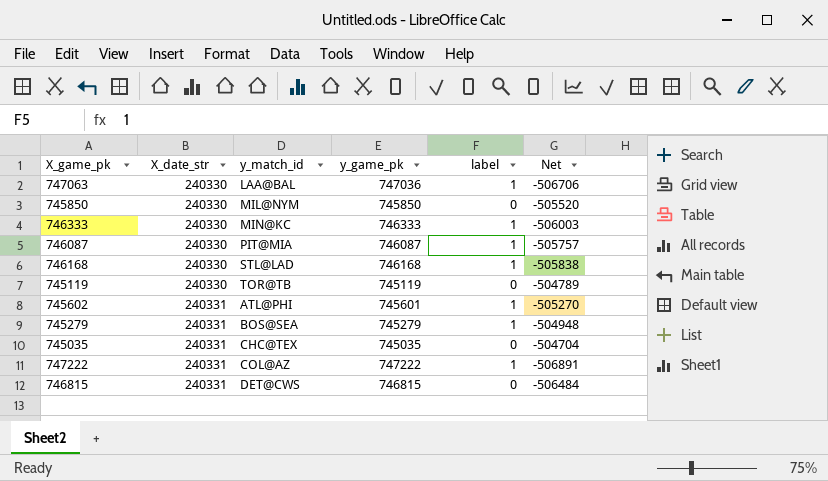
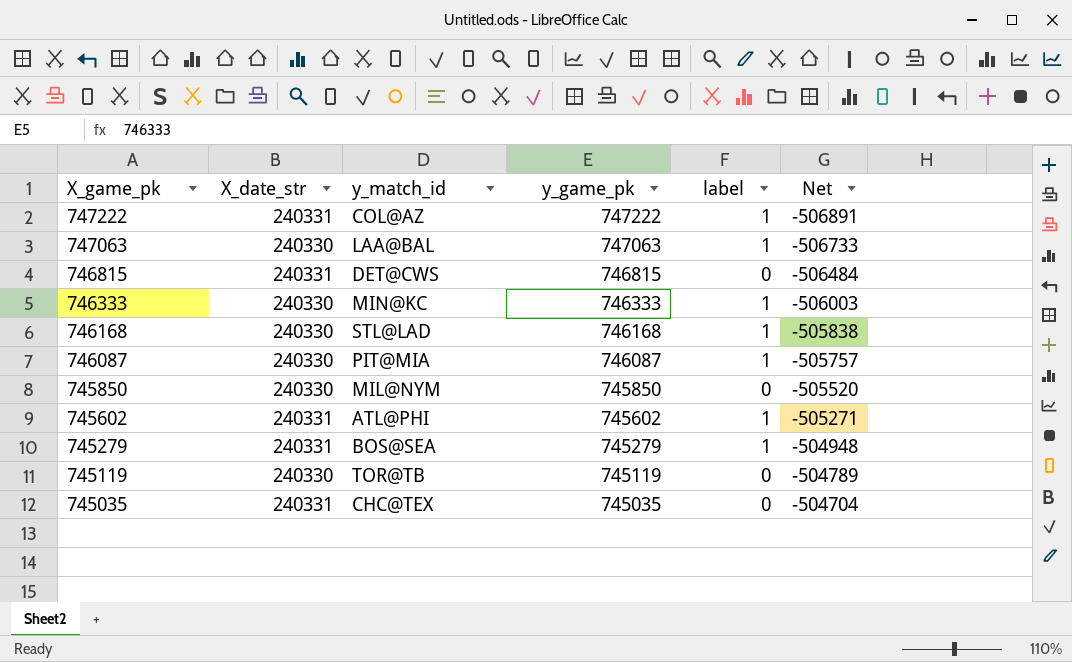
row order: X_date_str ascending -> X_game_pk descending
747063 | y_game_pk: 747036 -> 747063
747063 | Net: -506706 -> -506733
745602 | y_game_pk: 745601 -> 745602
745602 | Net: -505270 -> -505271

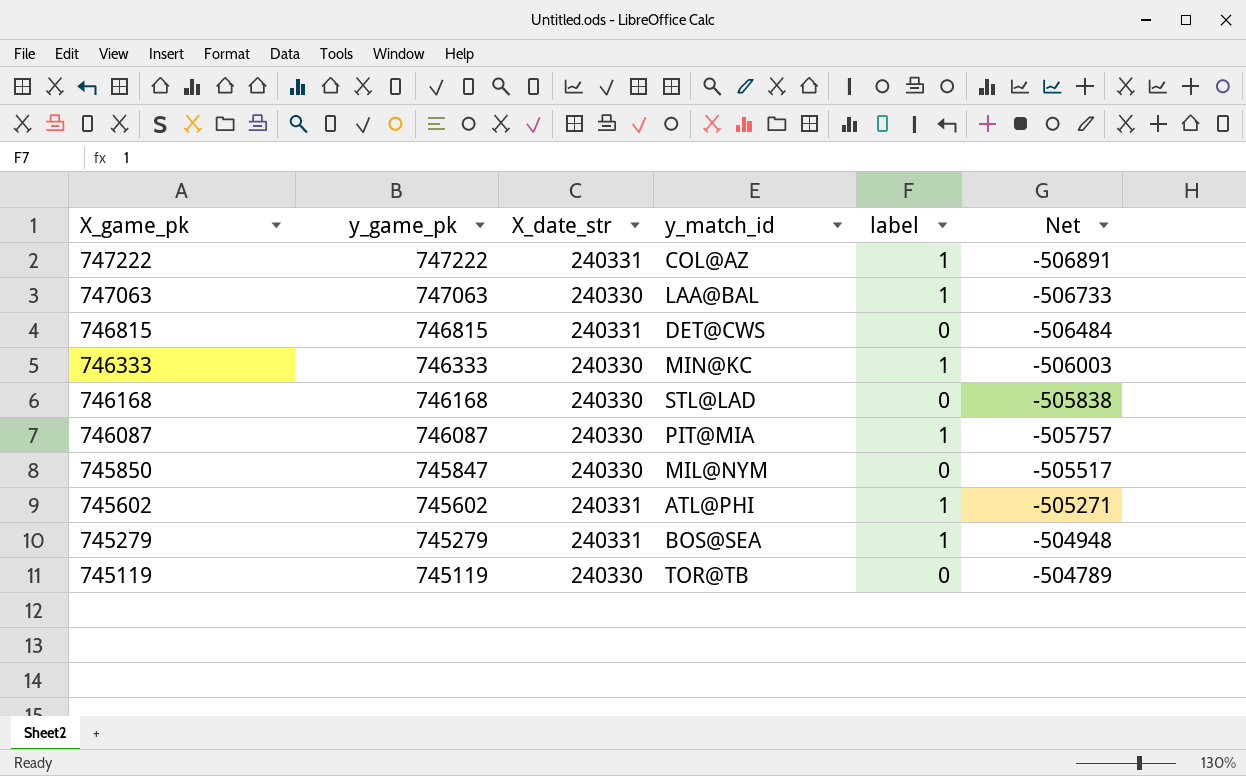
column y_game_pk | position: 4 -> 2
row 745035: 240331 | CHC@TEX | 745035 | 0 | -504704 -> none
746168 | label: 1 -> 0
745850 | y_game_pk: 745850 -> 745847
745850 | Net: -505520 -> -505517

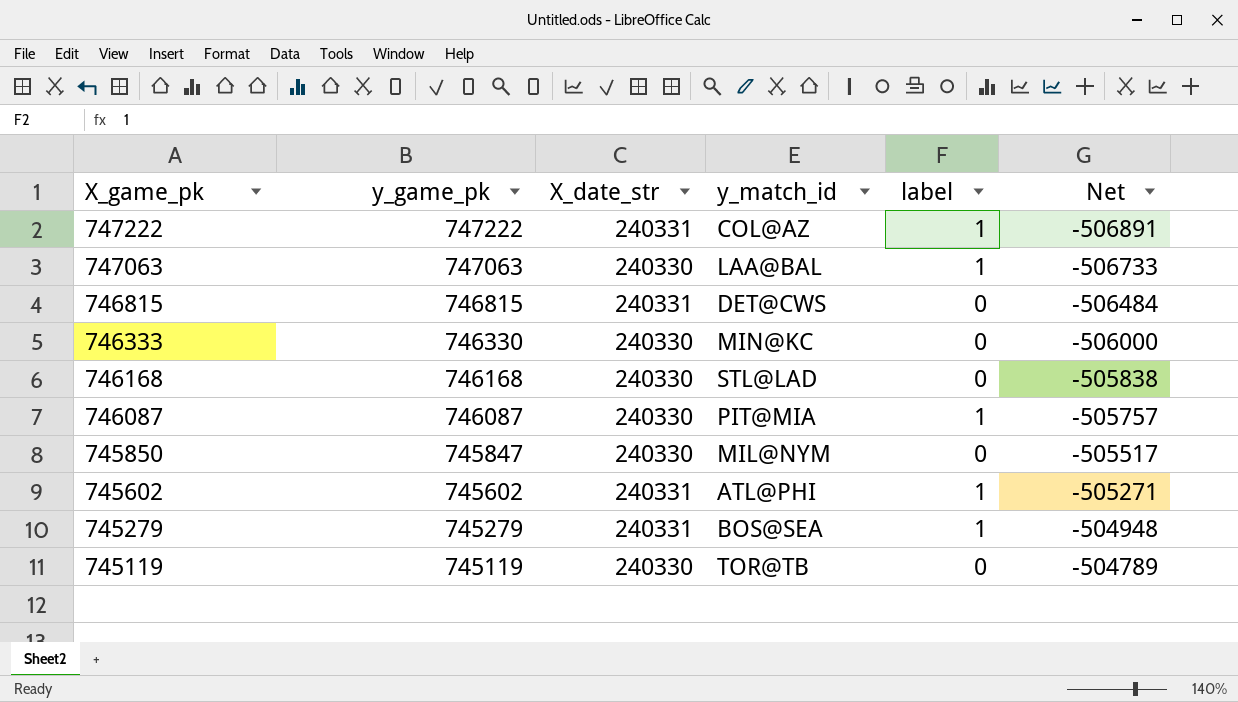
746333 | y_game_pk: 746333 -> 746330
746333 | label: 1 -> 0
746333 | Net: -506003 -> -506000

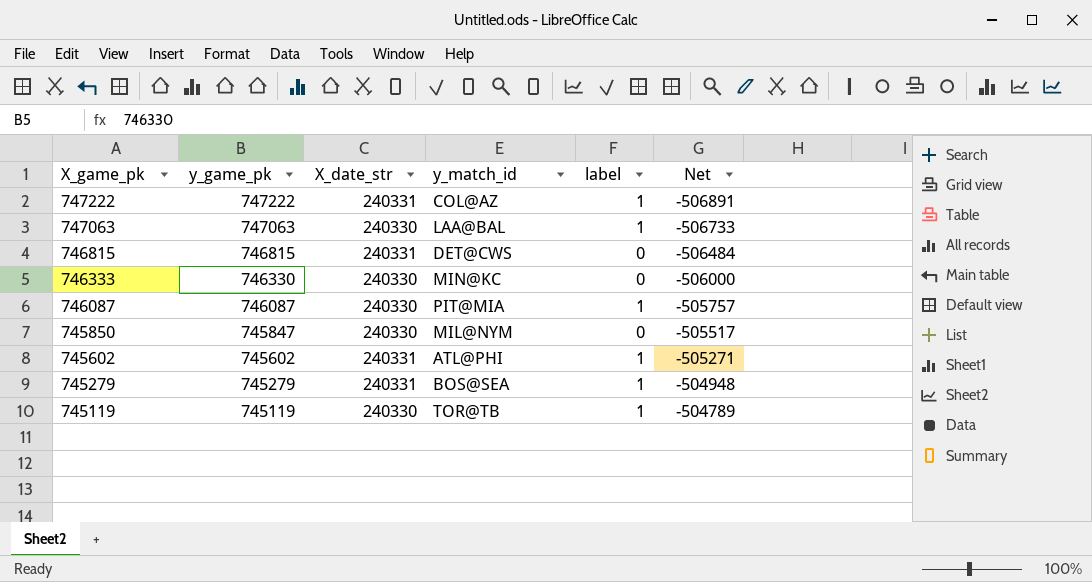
row 746168: 746168 | 240330 | STL@LAD | 0 | -505838 -> none
745119 | label: 0 -> 1

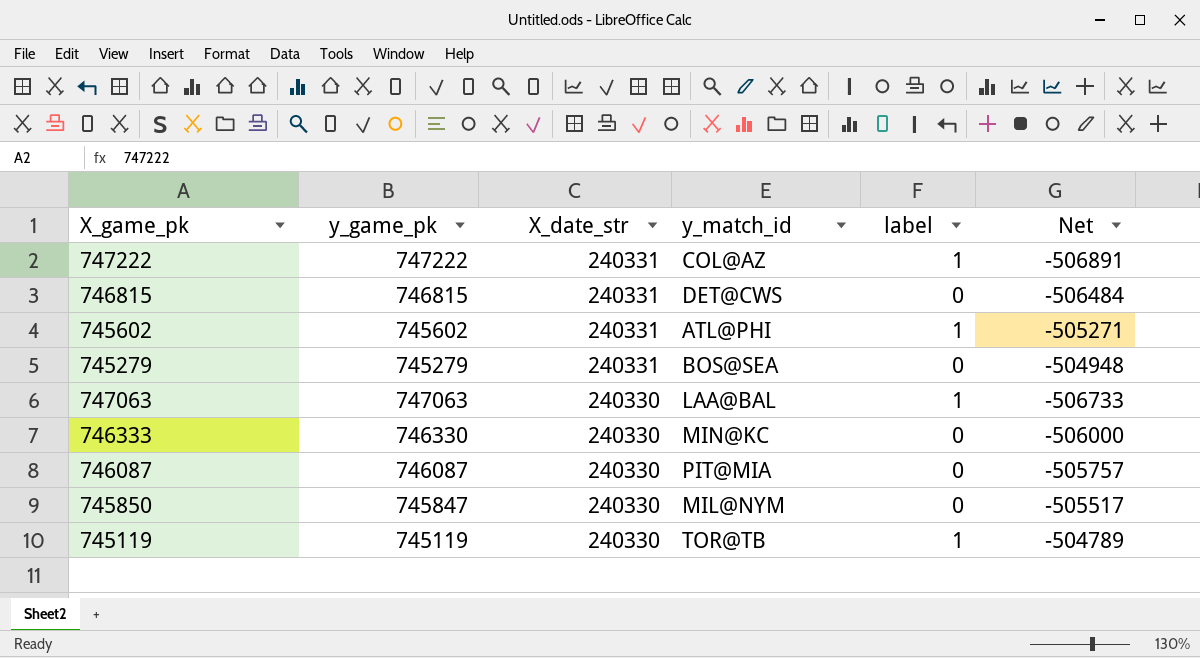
row order: X_game_pk descending -> X_date_str descending
745279 | label: 1 -> 0
746087 | label: 1 -> 0

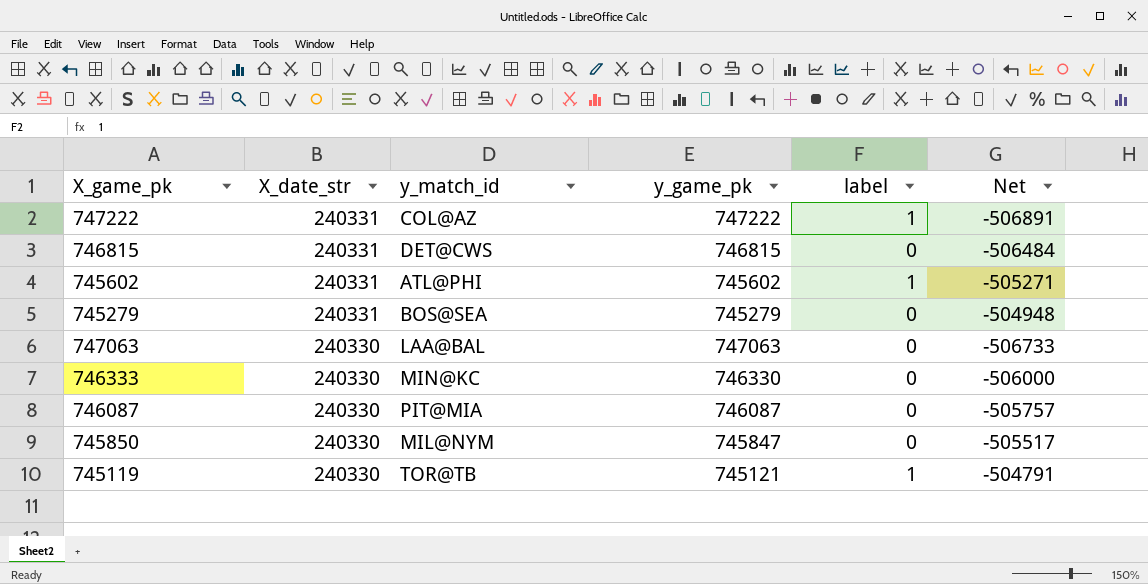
column y_game_pk | position: 2 -> 4
747063 | label: 1 -> 0
745119 | y_game_pk: 745119 -> 745121
745119 | Net: -504789 -> -504791

